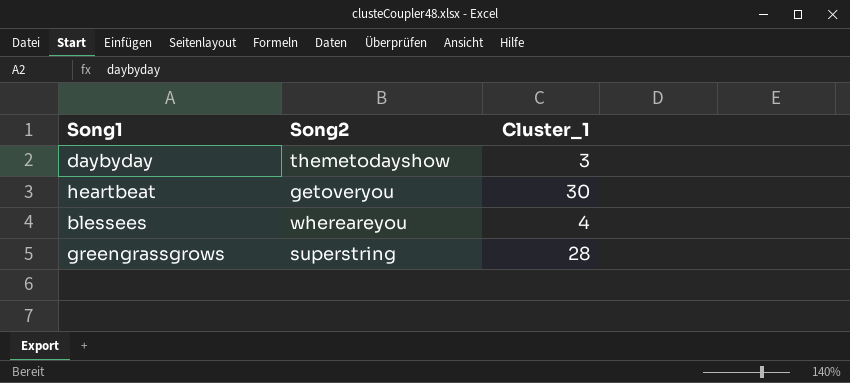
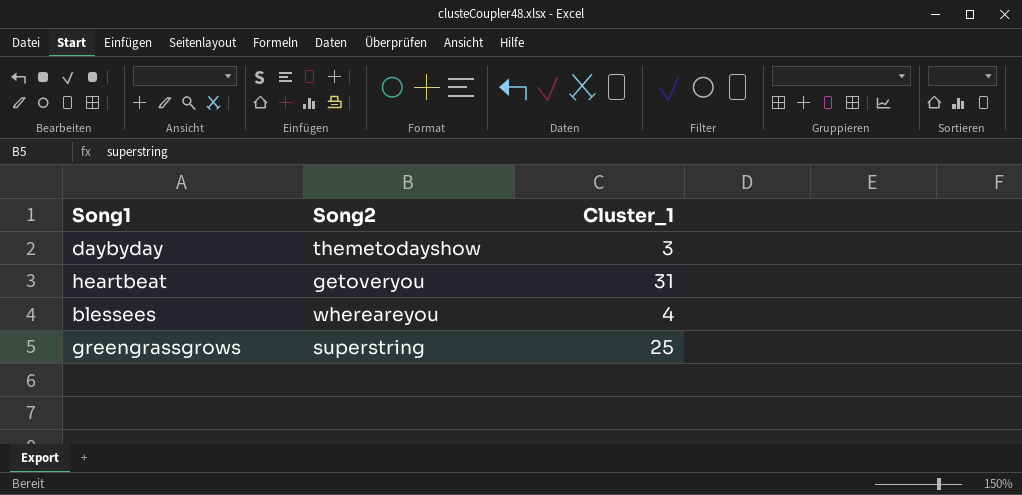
heartbeat | Cluster_1: 30 -> 31
greengrassgrows | Cluster_1: 28 -> 25

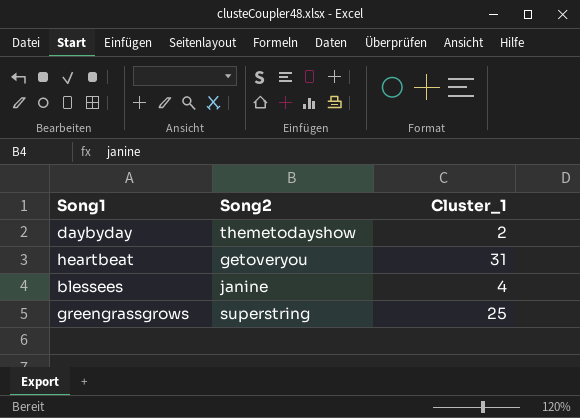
daybyday | Cluster_1: 3 -> 2
blessees | Song2: whereareyou -> janine

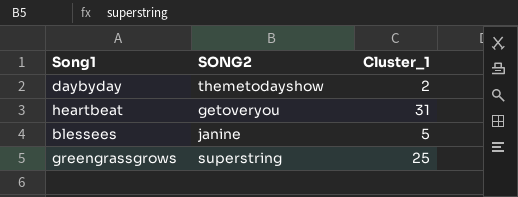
column name: Song2 -> SONG2
blessees | Cluster_1: 4 -> 5

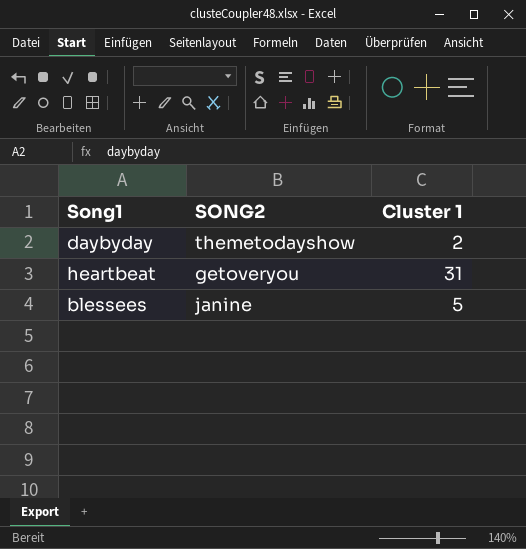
column name: Cluster_1 -> Cluster 1
row greengrassgrows: superstring | 25 -> none

